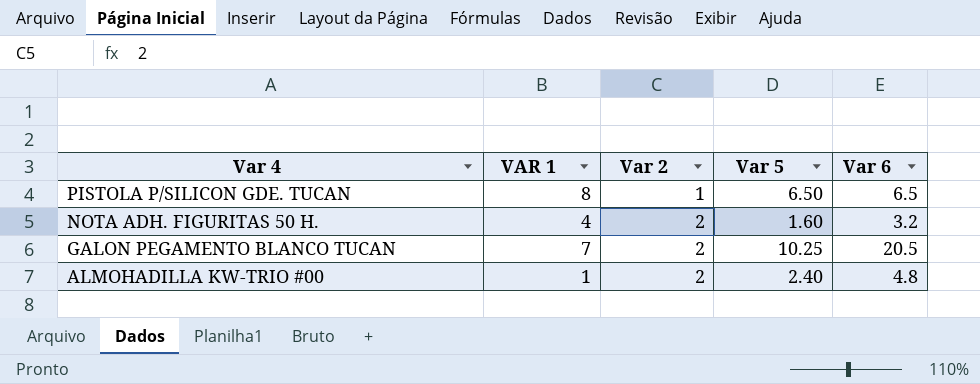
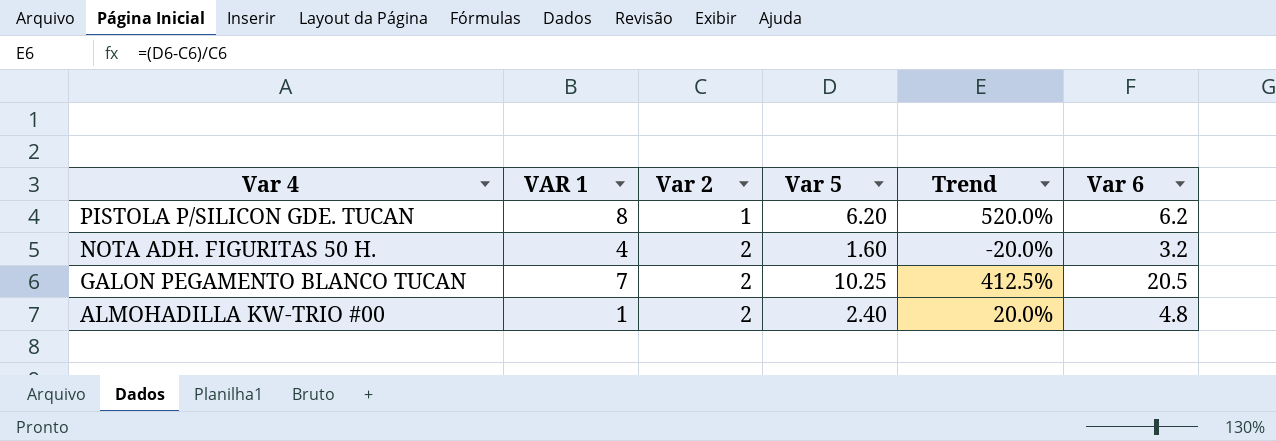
column Trend | formula: none -> ([Var 5] - [Var 2]) / [Var 2]
PISTOLA P/SILICON GDE. TUCAN | Var 5: 6.50 -> 6.20
PISTOLA P/SILICON GDE. TUCAN | Var 6: 6.5 -> 6.2

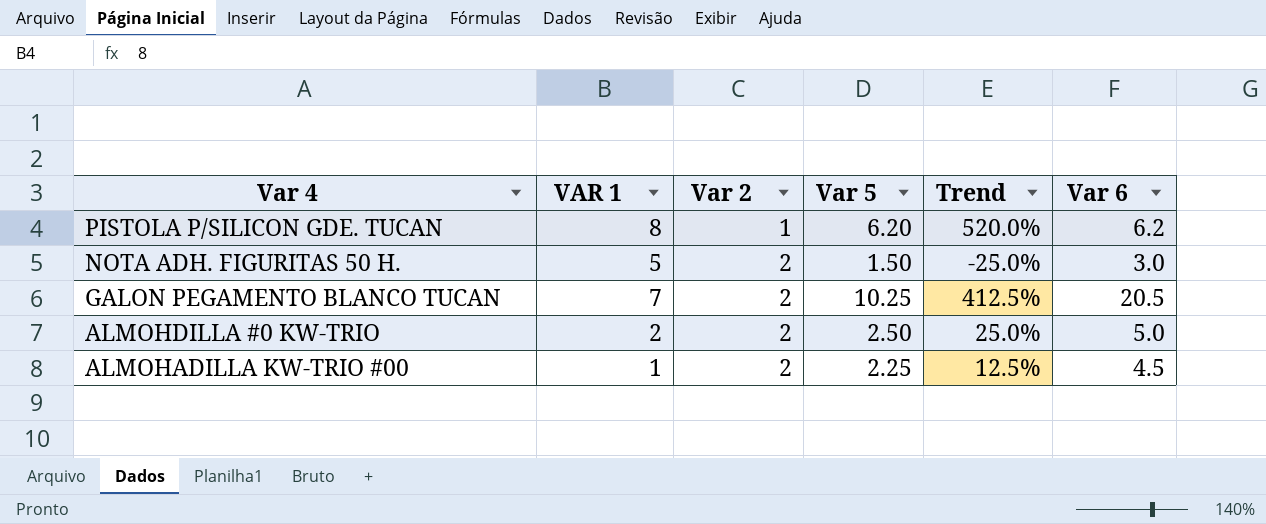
NOTA ADH. FIGURITAS 50 H. | VAR 1: 4 -> 5
NOTA ADH. FIGURITAS 50 H. | Var 5: 1.60 -> 1.50
NOTA ADH. FIGURITAS 50 H. | Trend: -20.0% -> -25.0%
NOTA ADH. FIGURITAS 50 H. | Var 6: 3.2 -> 3.0
row ALMOHDILLA #0 KW-TRIO: none -> 2 | 2 | 2.50 | 25.0% | 5.0
ALMOHADILLA KW-TRIO #00 | Var 5: 2.40 -> 2.25
ALMOHADILLA KW-TRIO #00 | Trend: 20.0% -> 12.5%
ALMOHADILLA KW-TRIO #00 | Var 6: 4.8 -> 4.5

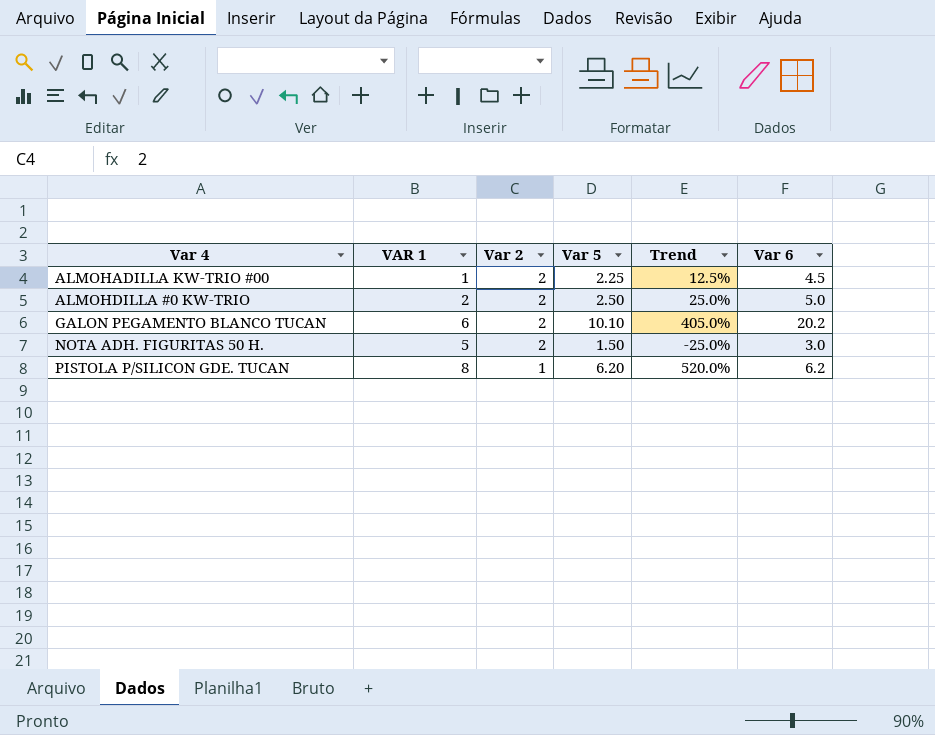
row order: Var 4 descending -> Var 4 ascending
GALON PEGAMENTO BLANCO TUCAN | VAR 1: 7 -> 6
GALON PEGAMENTO BLANCO TUCAN | Var 5: 10.25 -> 10.10
GALON PEGAMENTO BLANCO TUCAN | Trend: 412.5% -> 405.0%
GALON PEGAMENTO BLANCO TUCAN | Var 6: 20.5 -> 20.2

